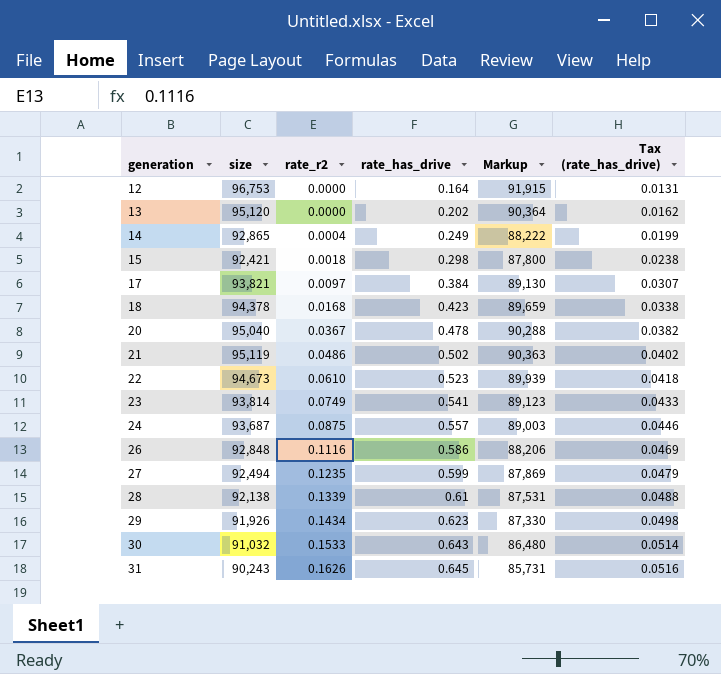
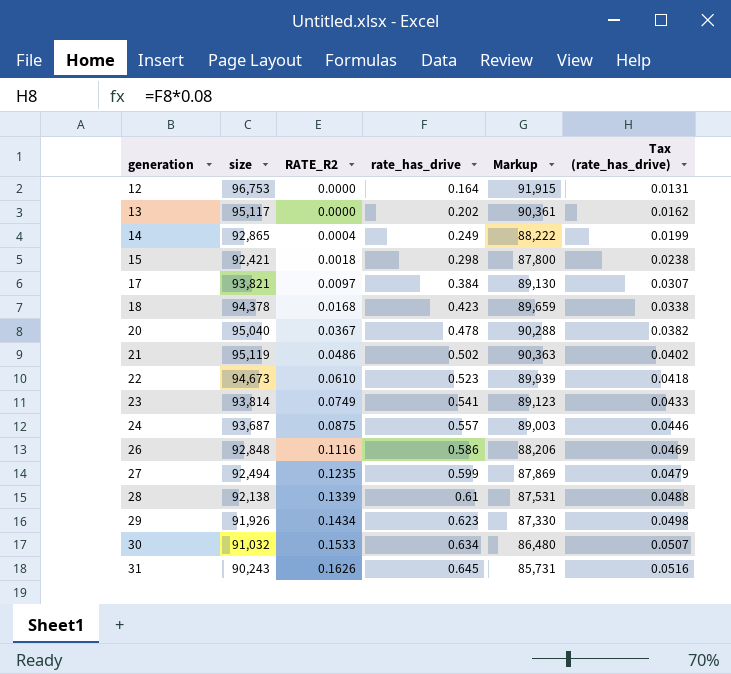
column name: rate_r2 -> RATE_R2
13 | size: 95,120 -> 95,117
13 | Markup: 90,364 -> 90,361
30 | rate_has_drive: 0.643 -> 0.634
30 | Tax (rate_has_drive): 0.0514 -> 0.0507

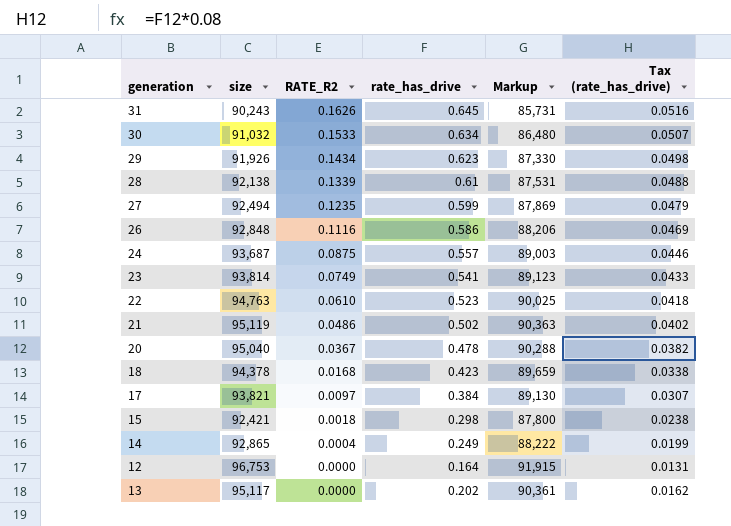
row order: generation ascending -> RATE_R2 descending
22 | size: 94,673 -> 94,763
22 | Markup: 89,939 -> 90,025

